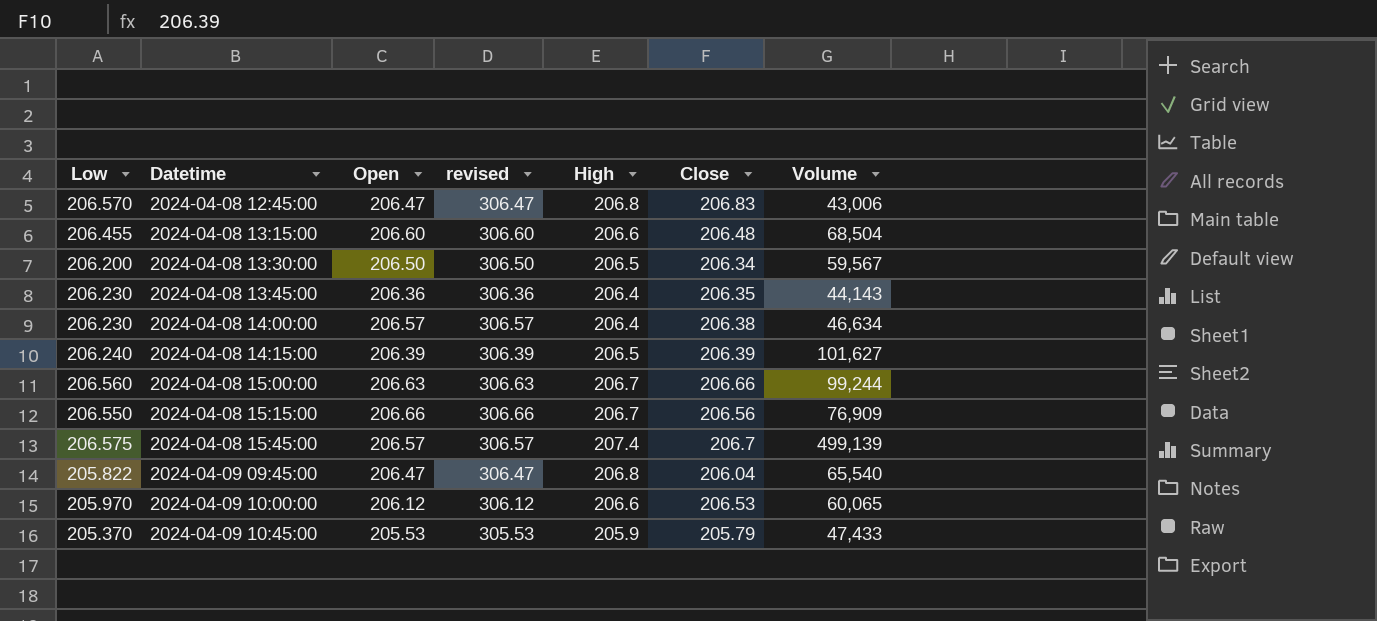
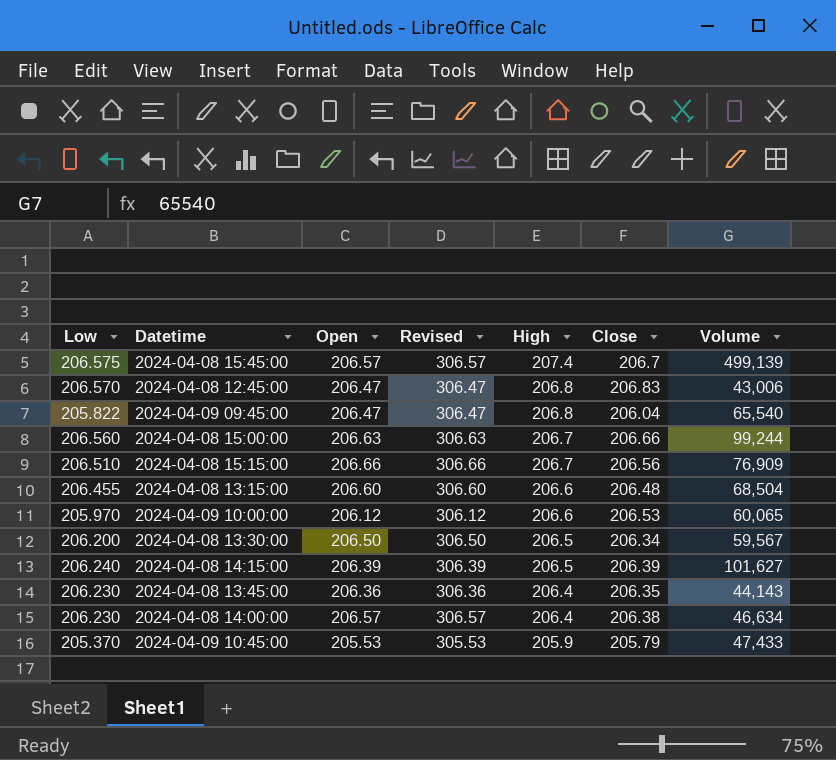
row order: Datetime ascending -> High descending
column name: revised -> Revised
2024-04-08 15:15:00 | Low: 206.550 -> 206.510

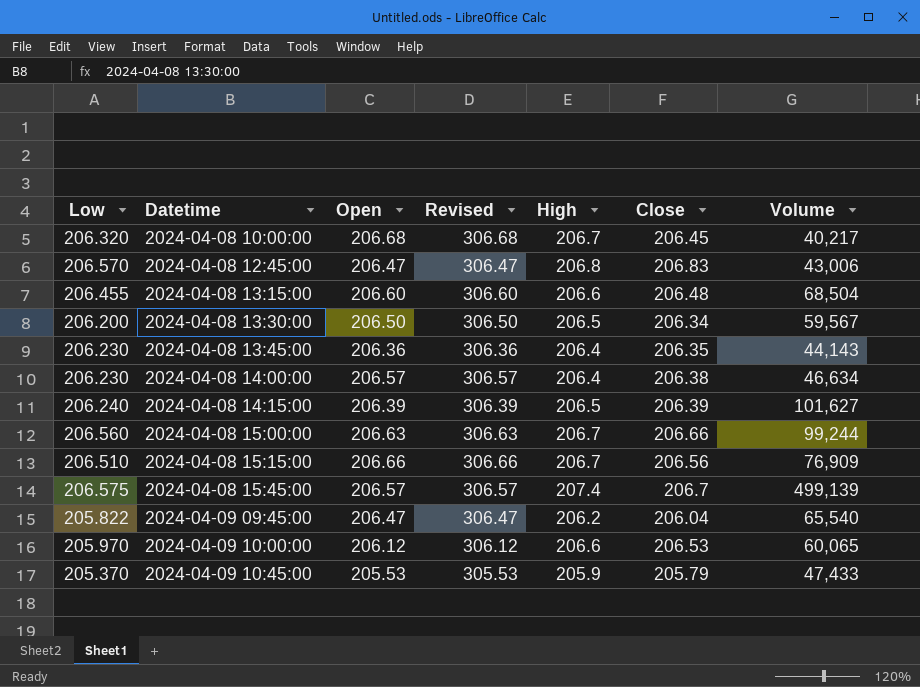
row order: High descending -> Datetime ascending
row 2024-04-08 10:00:00: none -> 206.320 | 206.68 | 306.68 | 206.7 | 206.45 | 40,217
2024-04-09 09:45:00 | High: 206.8 -> 206.2

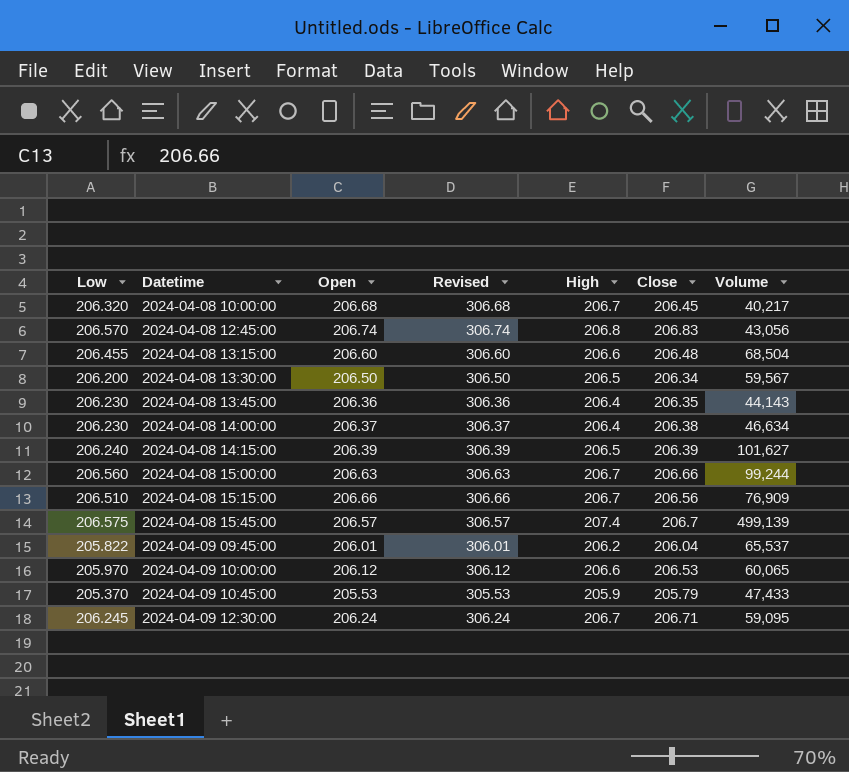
2024-04-08 12:45:00 | Open: 206.47 -> 206.74
2024-04-08 12:45:00 | Revised: 306.47 -> 306.74
2024-04-08 12:45:00 | Volume: 43,006 -> 43,056
2024-04-08 14:00:00 | Open: 206.57 -> 206.37
2024-04-08 14:00:00 | Revised: 306.57 -> 306.37
2024-04-09 09:45:00 | Open: 206.47 -> 206.01
2024-04-09 09:45:00 | Revised: 306.47 -> 306.01
2024-04-09 09:45:00 | Volume: 65,540 -> 65,537
row 2024-04-09 12:30:00: none -> 206.245 | 206.24 | 306.24 | 206.7 | 206.71 | 59,095

